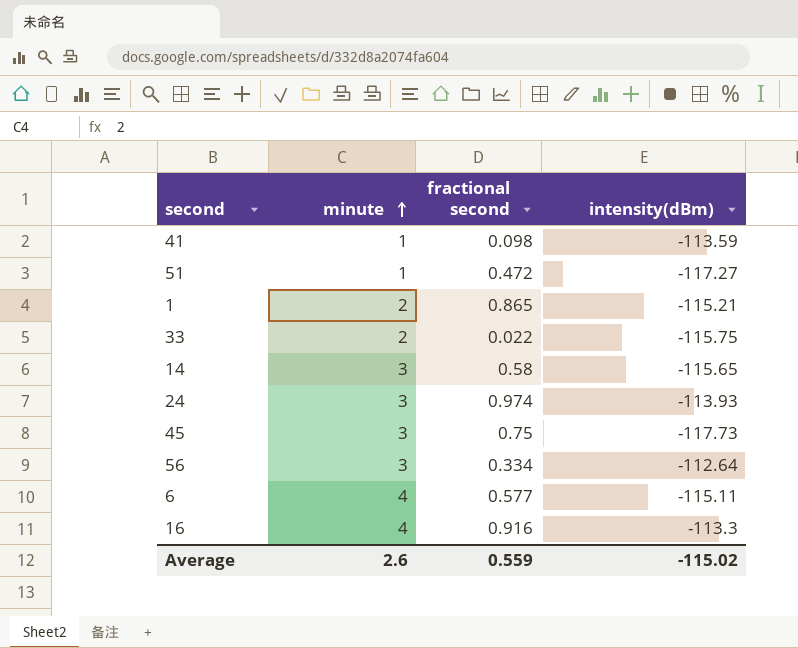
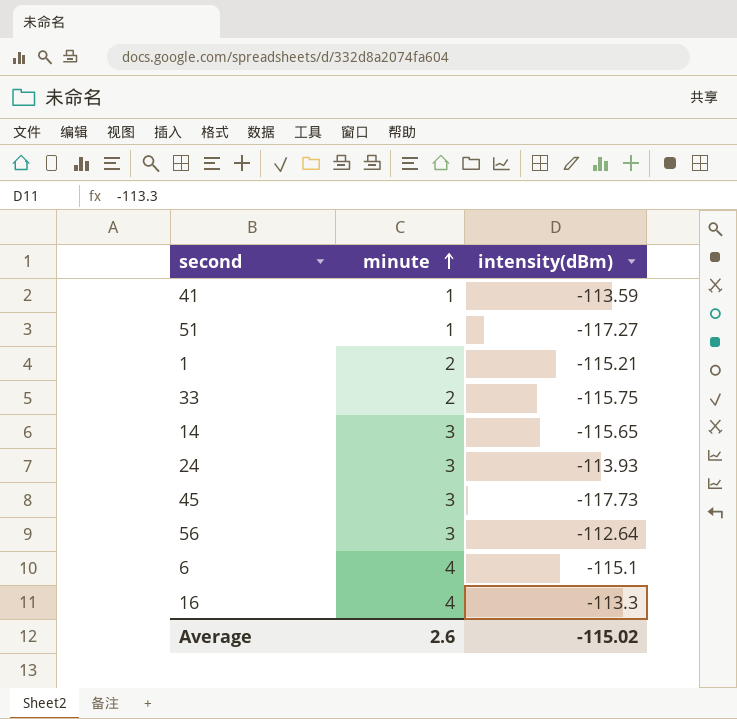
column fractional second | position: 3 -> none
6 | intensity(dBm): -115.11 -> -115.1

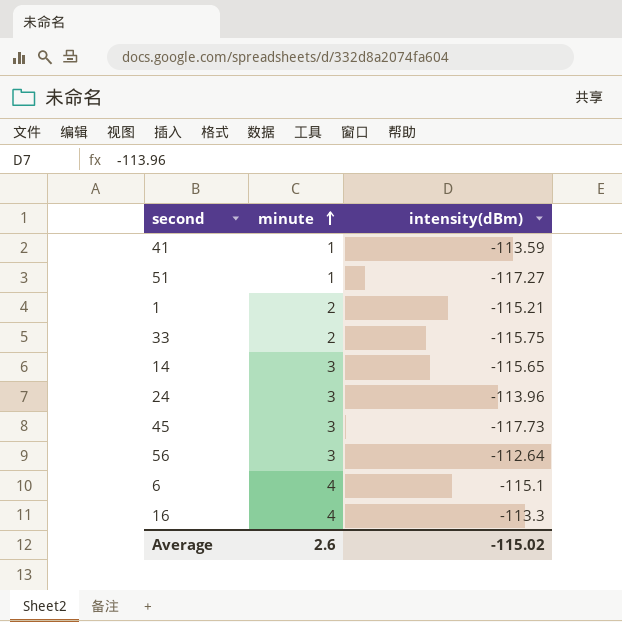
24 | intensity(dBm): -113.93 -> -113.96

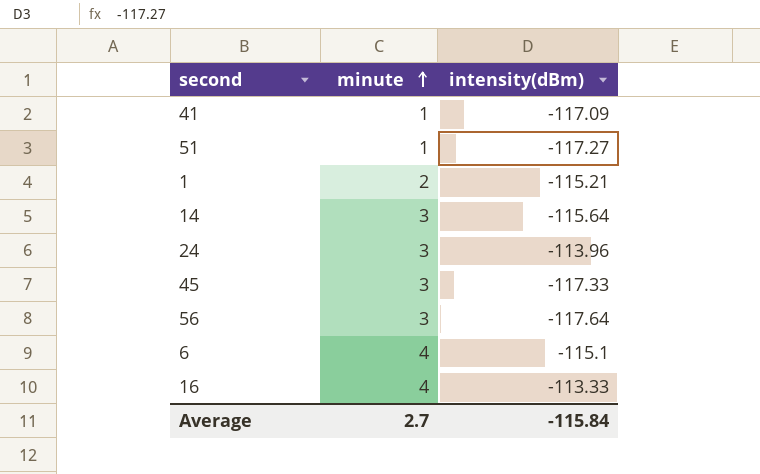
row 33: 2 | -115.75 -> none
41 | intensity(dBm): -113.59 -> -117.09
14 | intensity(dBm): -115.65 -> -115.64
45 | intensity(dBm): -117.73 -> -117.33
56 | intensity(dBm): -112.64 -> -117.64
16 | intensity(dBm): -113.3 -> -113.33
Average | minute: 2.6 -> 2.7
Average | intensity(dBm): -115.02 -> -115.84

